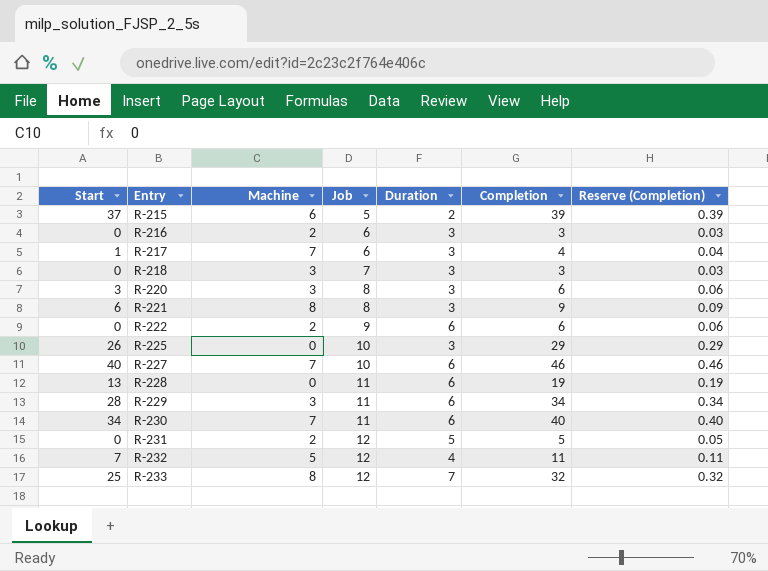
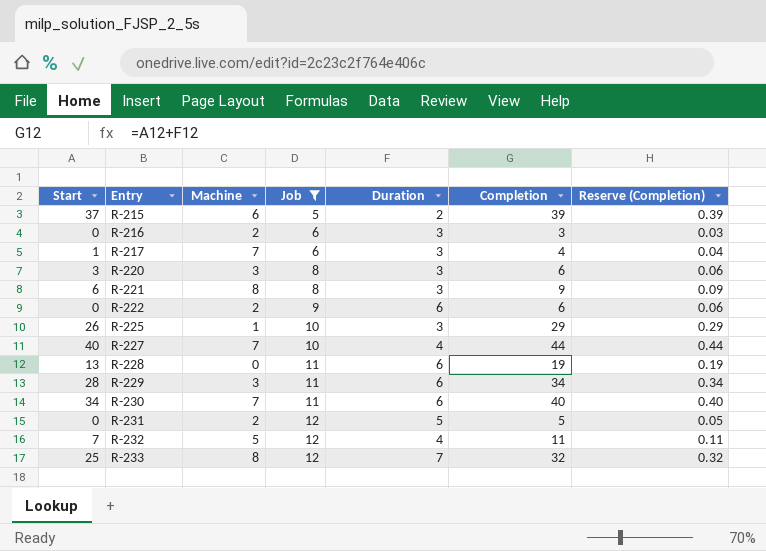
filter: none -> Job != 7
R-225 | Machine: 0 -> 1
R-227 | Duration: 6 -> 4
R-227 | Completion: 46 -> 44
R-227 | Reserve (Completion): 0.46 -> 0.44

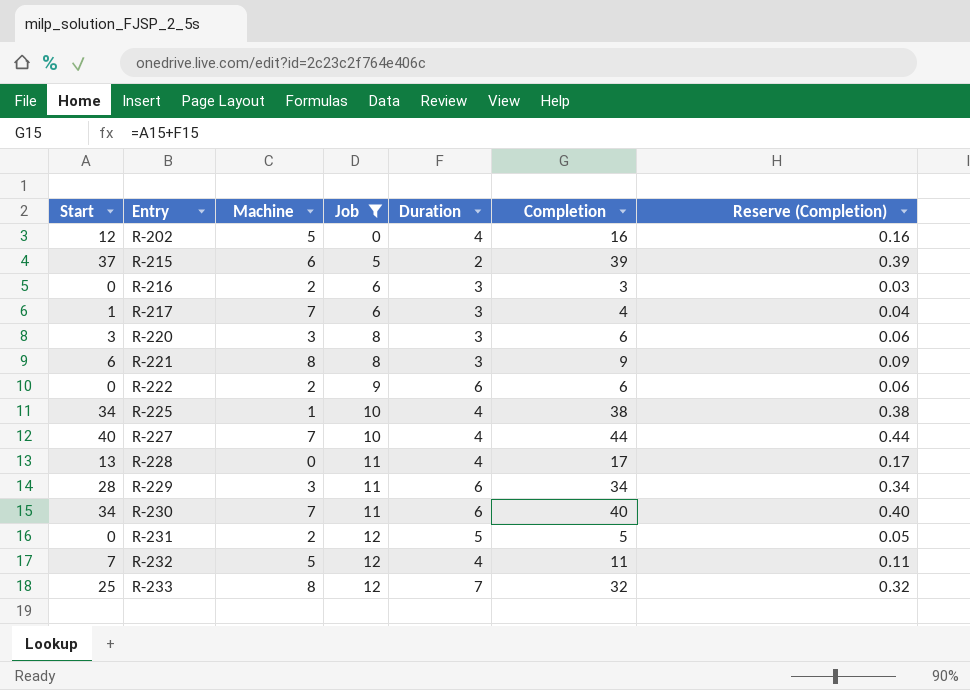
row R-202: none -> 12 | 5 | 0 | 4 | 16 | 0.16
R-225 | Start: 26 -> 34
R-225 | Duration: 3 -> 4
R-225 | Completion: 29 -> 38
R-225 | Reserve (Completion): 0.29 -> 0.38
R-228 | Duration: 6 -> 4
R-228 | Completion: 19 -> 17
R-228 | Reserve (Completion): 0.19 -> 0.17

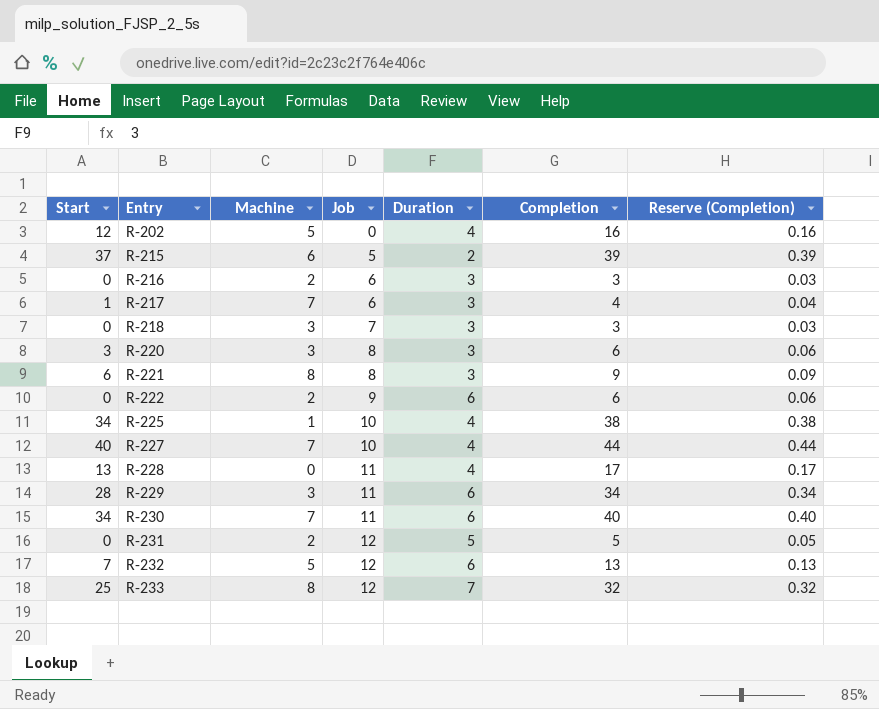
filter: Job != 7 -> none
R-232 | Duration: 4 -> 6
R-232 | Completion: 11 -> 13
R-232 | Reserve (Completion): 0.11 -> 0.13

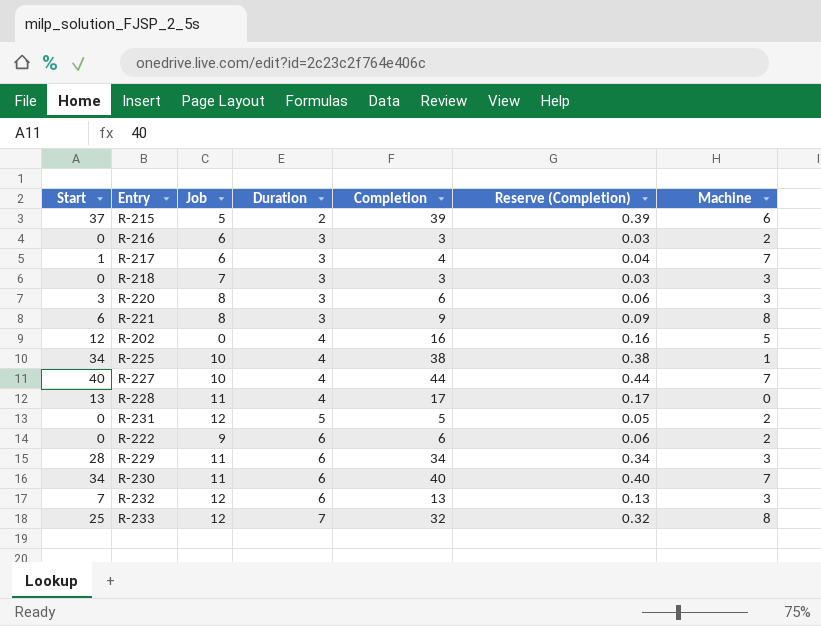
row order: Entry ascending -> Duration ascending
column Machine | position: 3 -> 7
R-232 | Machine: 5 -> 3

